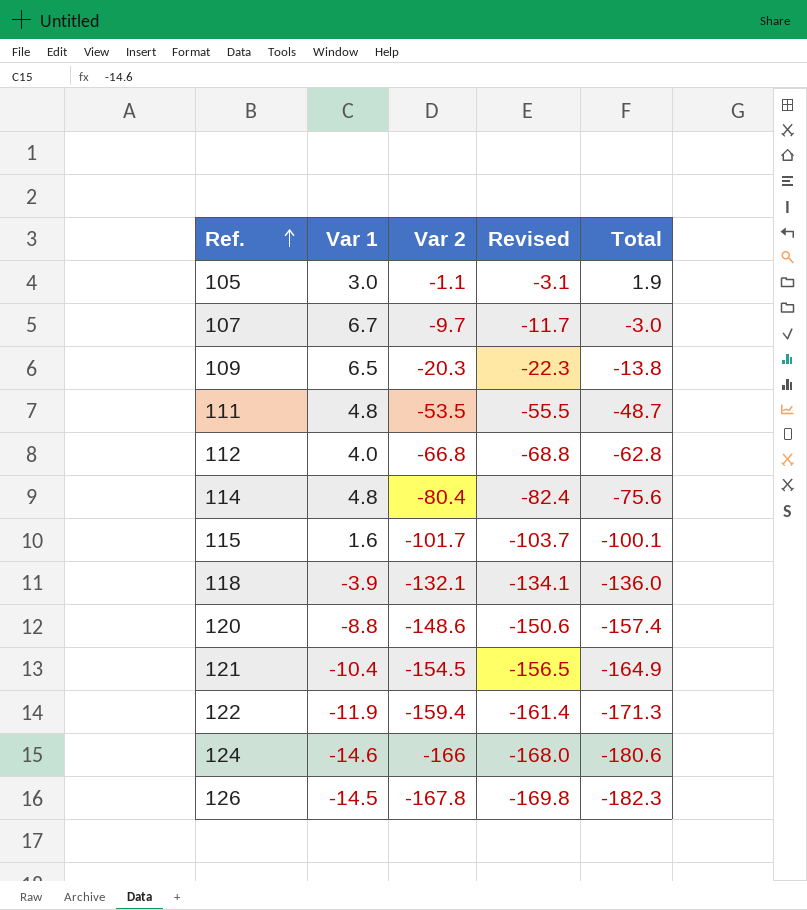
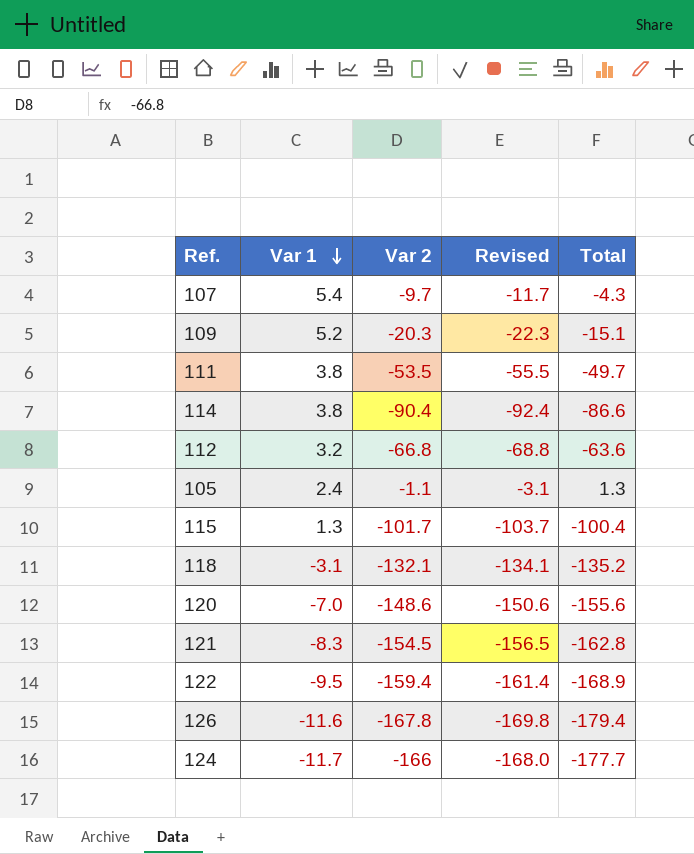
row order: Ref. ascending -> Var 1 descending
107 | Var 1: 6.7 -> 5.4
107 | Total: -3.0 -> -4.3
109 | Var 1: 6.5 -> 5.2
109 | Total: -13.8 -> -15.1
111 | Var 1: 4.8 -> 3.8
111 | Total: -48.7 -> -49.7
114 | Var 1: 4.8 -> 3.8
114 | Var 2: -80.4 -> -90.4
114 | Revised: -82.4 -> -92.4
114 | Total: -75.6 -> -86.6
112 | Var 1: 4.0 -> 3.2
112 | Total: -62.8 -> -63.6
105 | Var 1: 3.0 -> 2.4
105 | Total: 1.9 -> 1.3
115 | Var 1: 1.6 -> 1.3
115 | Total: -100.1 -> -100.4
118 | Var 1: -3.9 -> -3.1
118 | Total: -136.0 -> -135.2
120 | Var 1: -8.8 -> -7.0
120 | Total: -157.4 -> -155.6
121 | Var 1: -10.4 -> -8.3
121 | Total: -164.9 -> -162.8
122 | Var 1: -11.9 -> -9.5
122 | Total: -171.3 -> -168.9
126 | Var 1: -14.5 -> -11.6
126 | Total: -182.3 -> -179.4
124 | Var 1: -14.6 -> -11.7
124 | Total: -180.6 -> -177.7

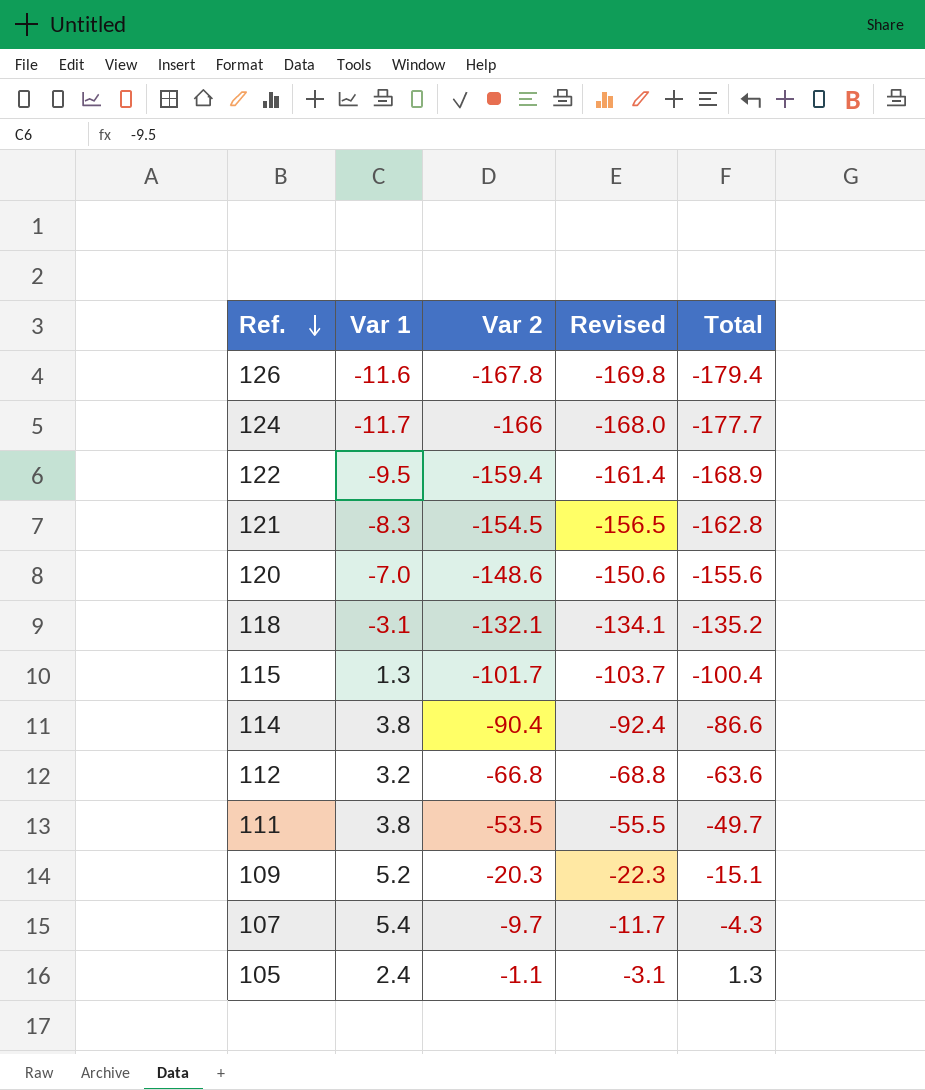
row order: Var 1 descending -> Ref. descending

